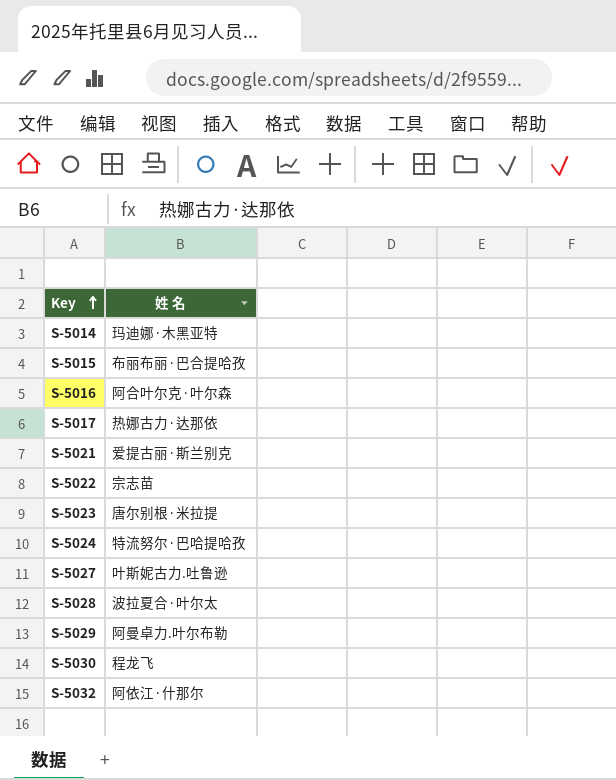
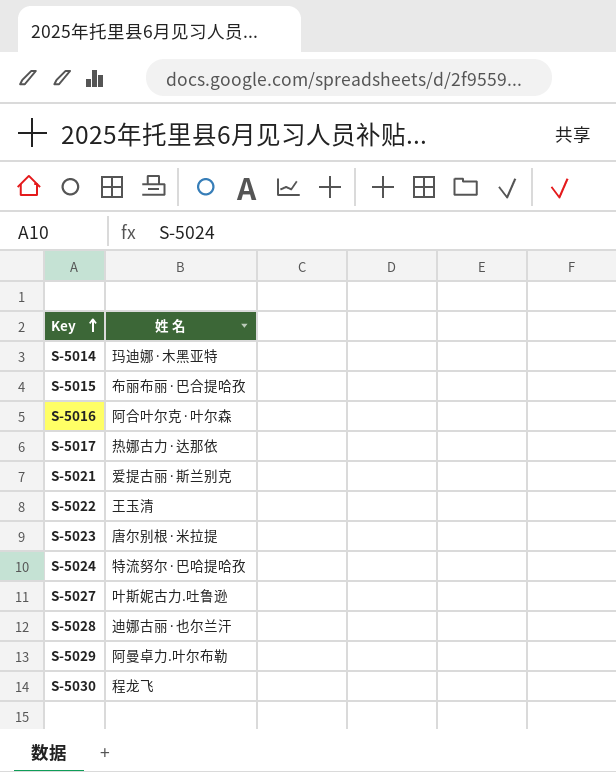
row S-5032: 阿依江·什那尔 -> none
S-5022 | 姓 名: 宗志苗 -> 王玉清
S-5028 | 姓 名: 波拉夏合·叶尔太 -> 迪娜古丽·也尔兰汗

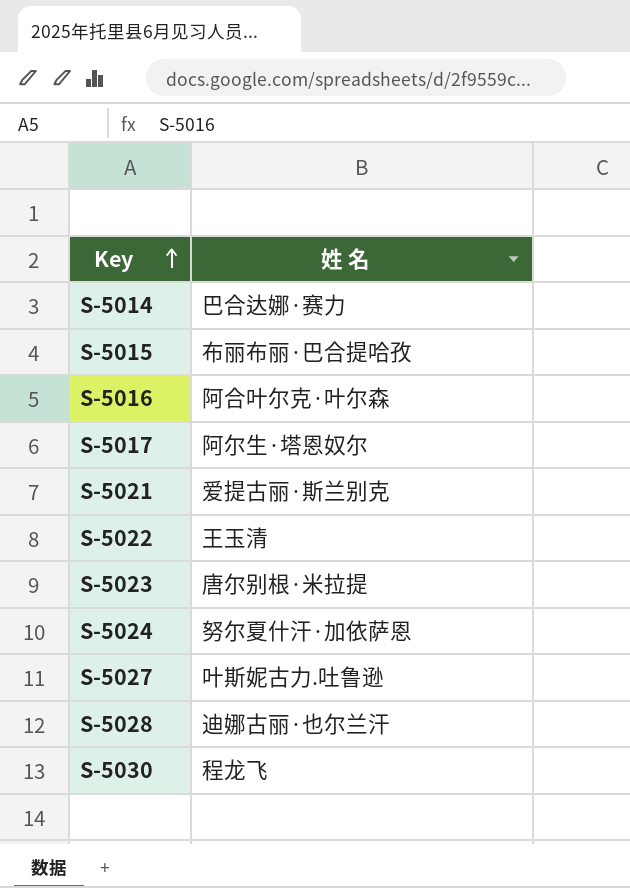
row S-5029: 阿曼卓力.叶尔布勒 -> none
S-5014 | 姓 名: 玛迪娜·木黑亚特 -> 巴合达娜·赛力
S-5017 | 姓 名: 热娜古力·达那依 -> 阿尔生·塔恩奴尔
S-5024 | 姓 名: 特流努尔·巴哈提哈孜 -> 努尔夏什汗·加依萨恩

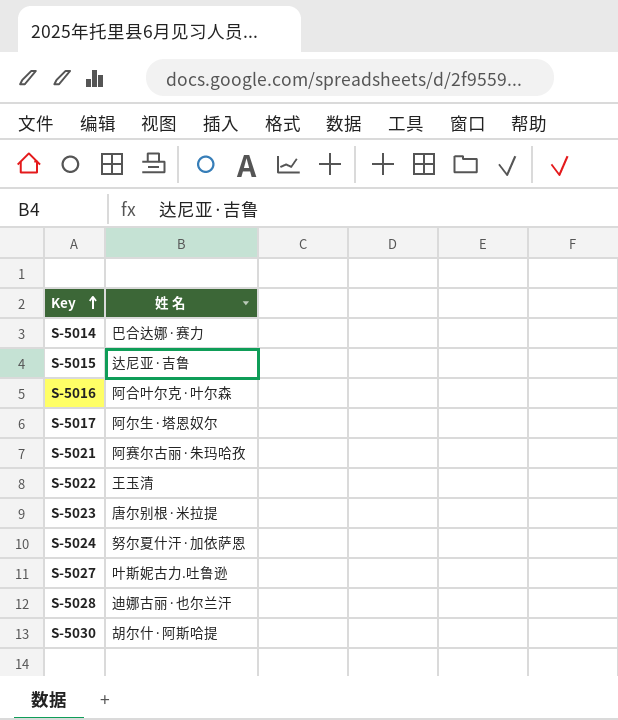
S-5015 | 姓 名: 布丽布丽·巴合提哈孜 -> 达尼亚·吉鲁
S-5021 | 姓 名: 爱提古丽·斯兰别克 -> 阿赛尔古丽·朱玛哈孜
S-5030 | 姓 名: 程龙飞 -> 胡尔什·阿斯哈提

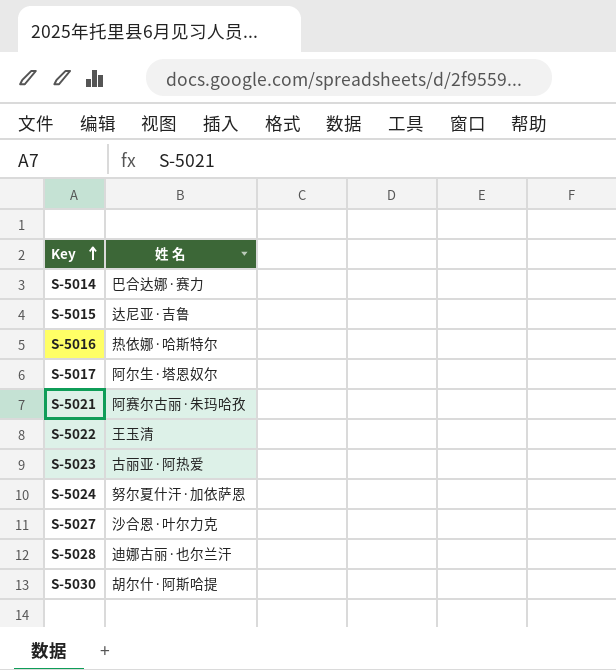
S-5016 | 姓 名: 阿合叶尔克·叶尔森 -> 热依娜·哈斯特尔
S-5023 | 姓 名: 唐尔别根·米拉提 -> 古丽亚·阿热爱
S-5027 | 姓 名: 叶斯妮古力.吐鲁逊 -> 沙合恩·叶尔力克

